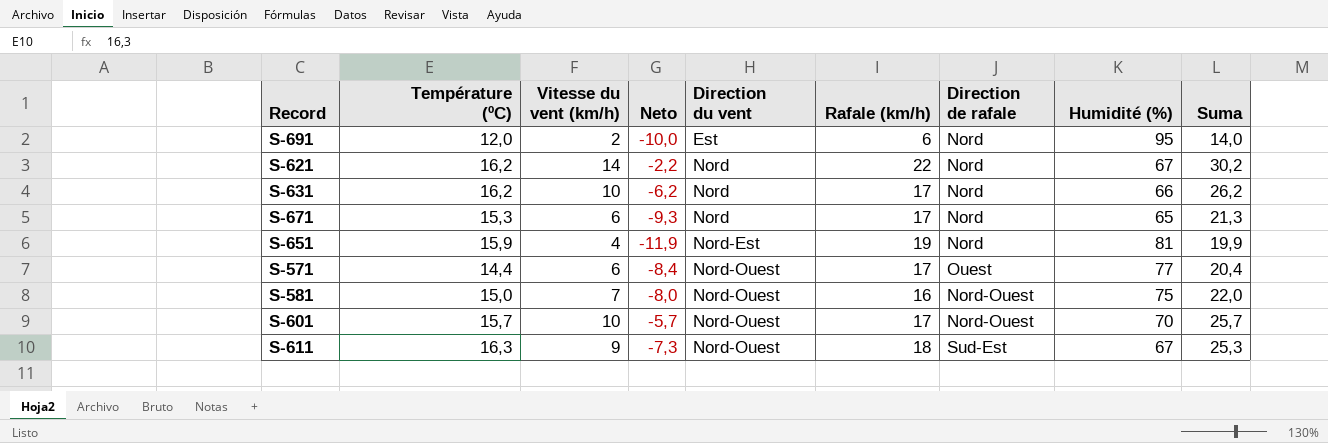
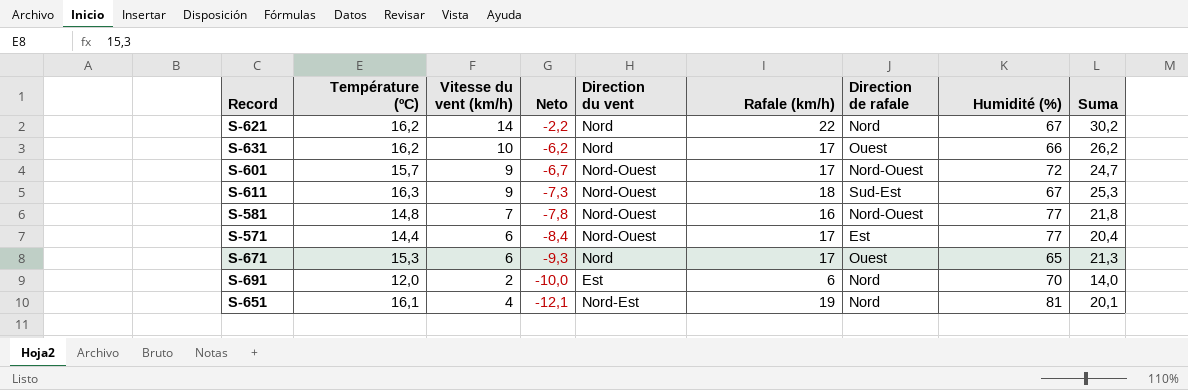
row order: Direction du vent ascending -> Neto descending
S-631 | Direction de rafale: Nord -> Ouest
S-601 | Vitesse du vent (km/h): 10 -> 9
S-601 | Neto: -5,7 -> -6,7
S-601 | Humidité (%): 70 -> 72
S-601 | Suma: 25,7 -> 24,7
S-581 | Température (ºC): 15,0 -> 14,8
S-581 | Neto: -8,0 -> -7,8
S-581 | Humidité (%): 75 -> 77
S-581 | Suma: 22,0 -> 21,8
S-571 | Direction de rafale: Ouest -> Est
S-671 | Direction de rafale: Nord -> Ouest
S-691 | Humidité (%): 95 -> 70
S-651 | Température (ºC): 15,9 -> 16,1
S-651 | Neto: -11,9 -> -12,1
S-651 | Suma: 19,9 -> 20,1

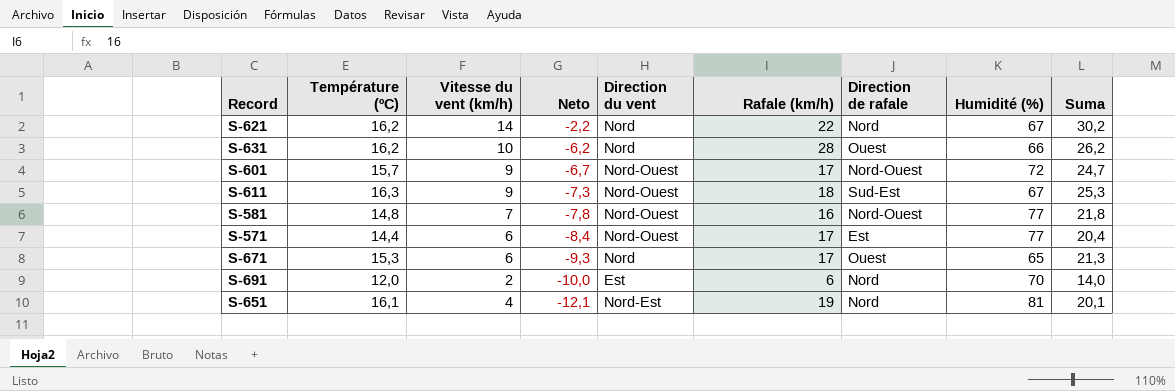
S-631 | Rafale (km/h): 17 -> 28

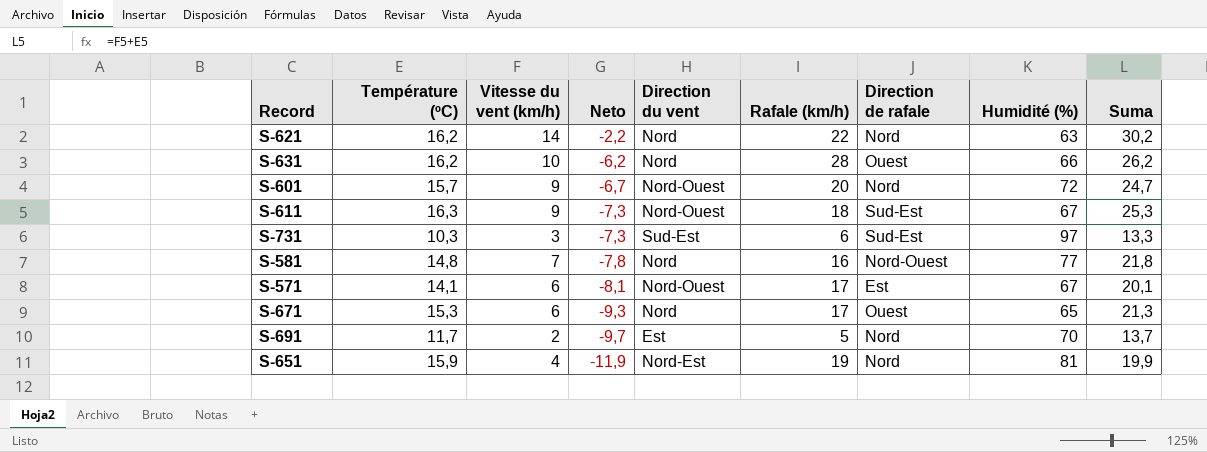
S-621 | Humidité (%): 67 -> 63
S-601 | Rafale (km/h): 17 -> 20
S-601 | Direction de rafale: Nord-Ouest -> Nord
row S-731: none -> 10,3 | 3 | -7,3 | Sud-Est | 6 | Sud-Est | 97 | 13,3
S-581 | Direction du vent: Nord-Ouest -> Nord
S-571 | Température (ºC): 14,4 -> 14,1
S-571 | Neto: -8,4 -> -8,1
S-571 | Humidité (%): 77 -> 67
S-571 | Suma: 20,4 -> 20,1
S-691 | Température (ºC): 12,0 -> 11,7
S-691 | Neto: -10,0 -> -9,7
S-691 | Rafale (km/h): 6 -> 5
S-691 | Suma: 14,0 -> 13,7
S-651 | Température (ºC): 16,1 -> 15,9
S-651 | Neto: -12,1 -> -11,9
S-651 | Suma: 20,1 -> 19,9

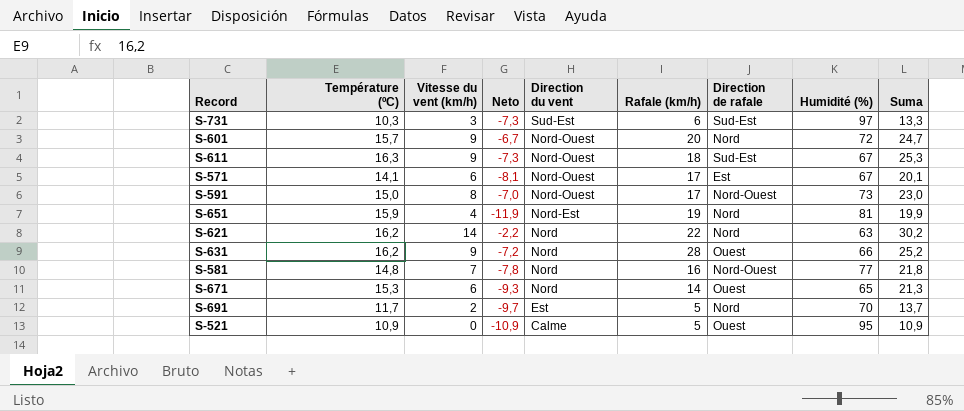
row order: Neto descending -> Direction du vent descending
row S-591: none -> 15,0 | 8 | -7,0 | Nord-Ouest | 17 | Nord-Ouest | 73 | 23,0
S-631 | Vitesse du vent (km/h): 10 -> 9
S-631 | Neto: -6,2 -> -7,2
S-631 | Suma: 26,2 -> 25,2
S-671 | Rafale (km/h): 17 -> 14
row S-521: none -> 10,9 | 0 | -10,9 | Calme | 5 | Ouest | 95 | 10,9

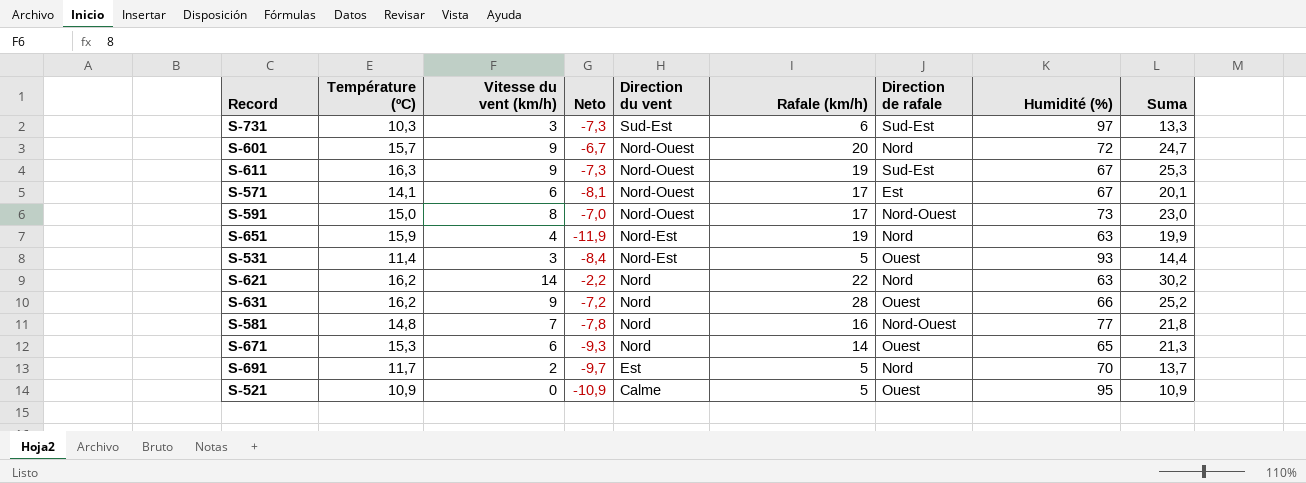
S-611 | Rafale (km/h): 18 -> 19
S-651 | Humidité (%): 81 -> 63
row S-531: none -> 11,4 | 3 | -8,4 | Nord-Est | 5 | Ouest | 93 | 14,4

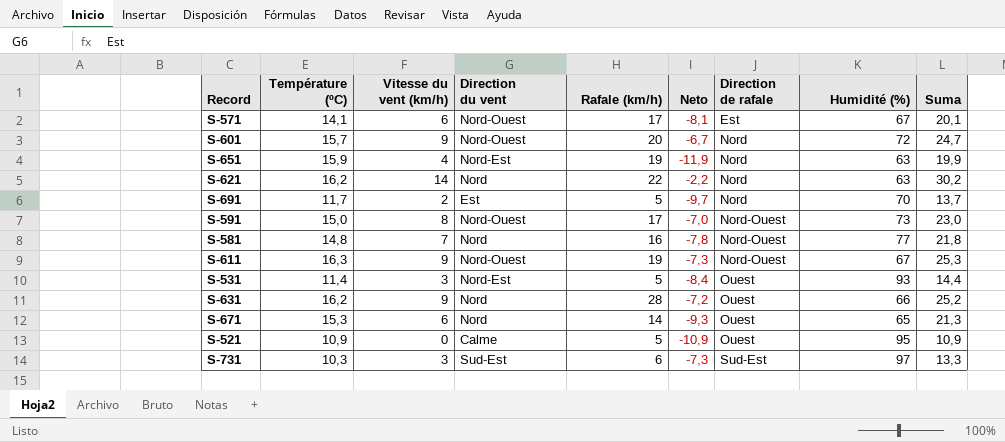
row order: Direction du vent descending -> Direction de rafale ascending
column Neto | position: 4 -> 6
S-611 | Direction de rafale: Sud-Est -> Nord-Ouest

